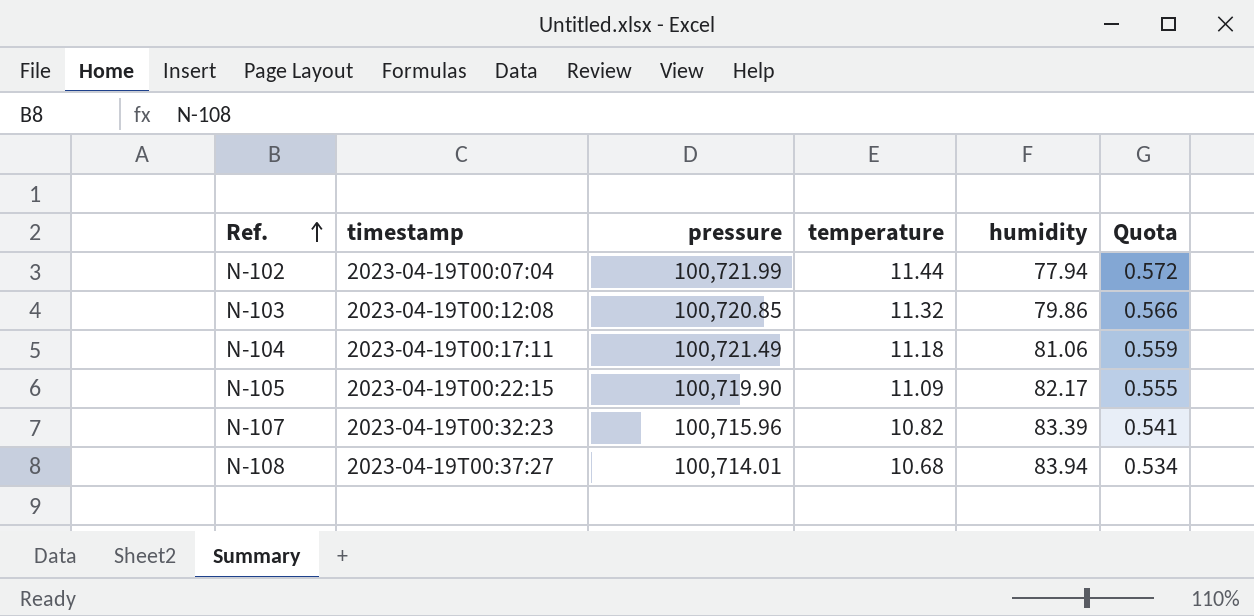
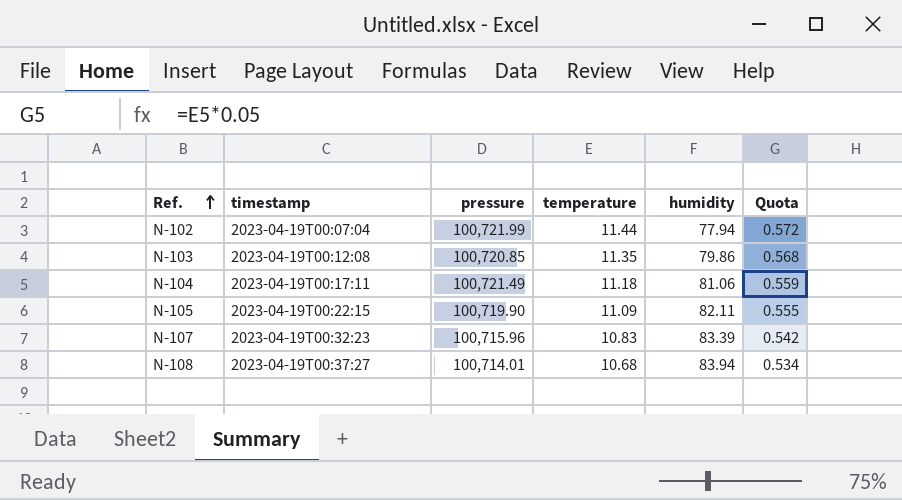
N-103 | temperature: 11.32 -> 11.35
N-103 | Quota: 0.566 -> 0.568
N-105 | humidity: 82.17 -> 82.11
N-107 | temperature: 10.82 -> 10.83
N-107 | Quota: 0.541 -> 0.542

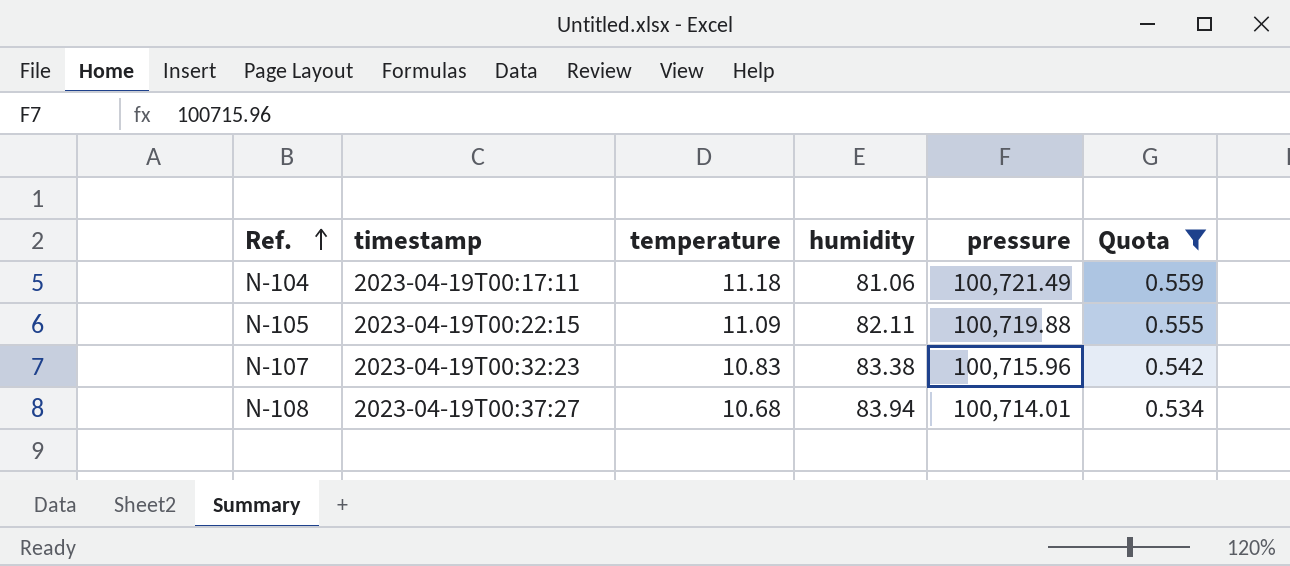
filter: none -> Quota <= 0.559
column pressure | position: 3 -> 5
N-105 | pressure: 100,719.90 -> 100,719.88
N-107 | humidity: 83.39 -> 83.38

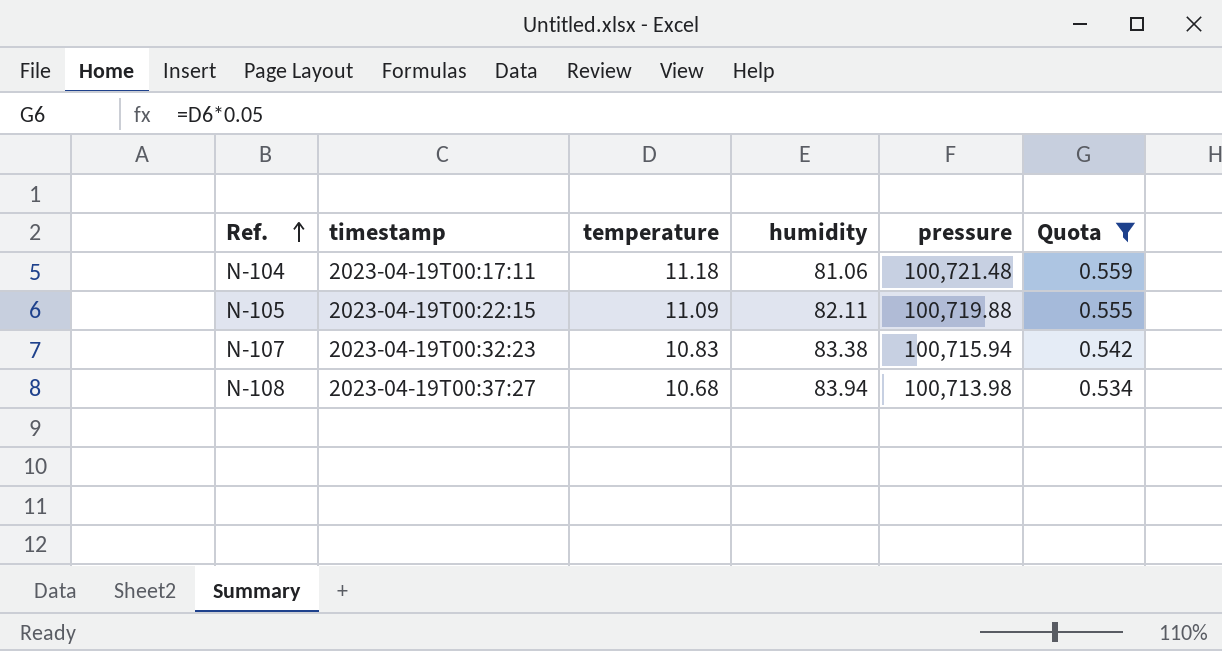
N-104 | pressure: 100,721.49 -> 100,721.48
N-107 | pressure: 100,715.96 -> 100,715.94
N-108 | pressure: 100,714.01 -> 100,713.98

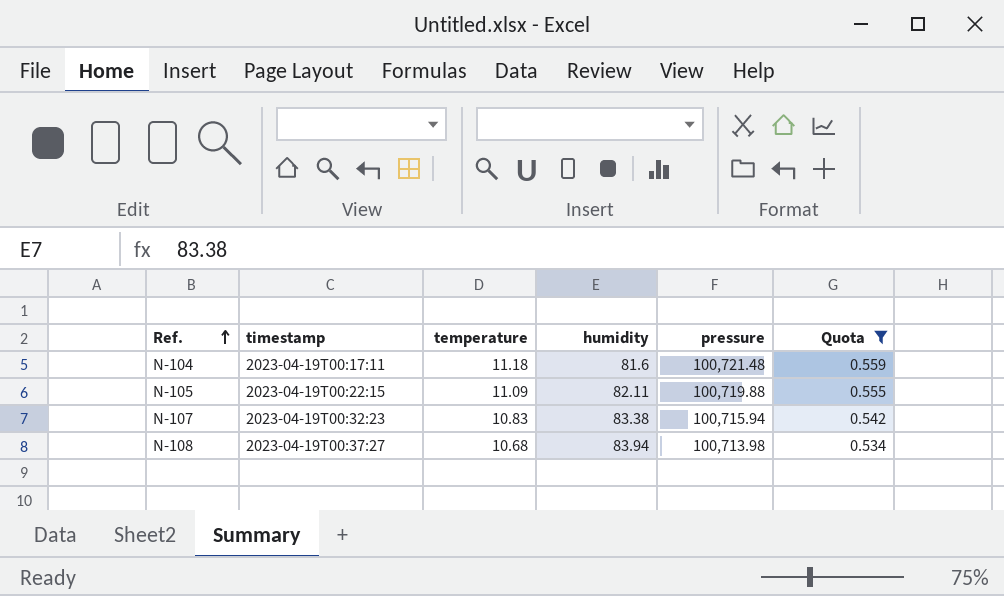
N-104 | humidity: 81.06 -> 81.6

